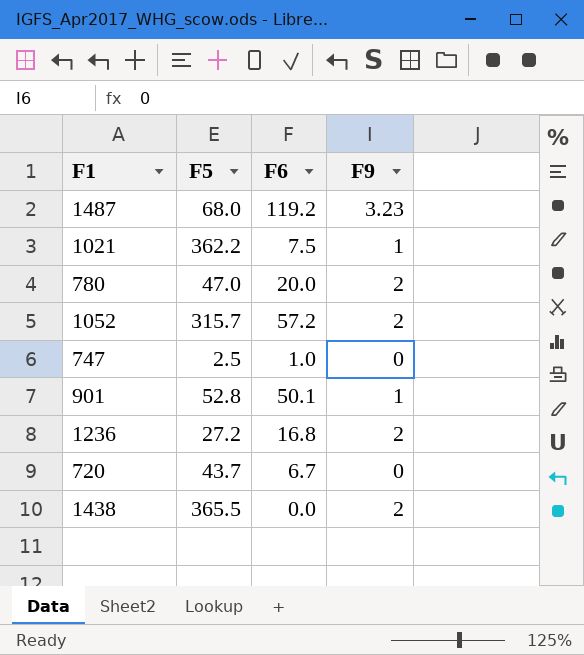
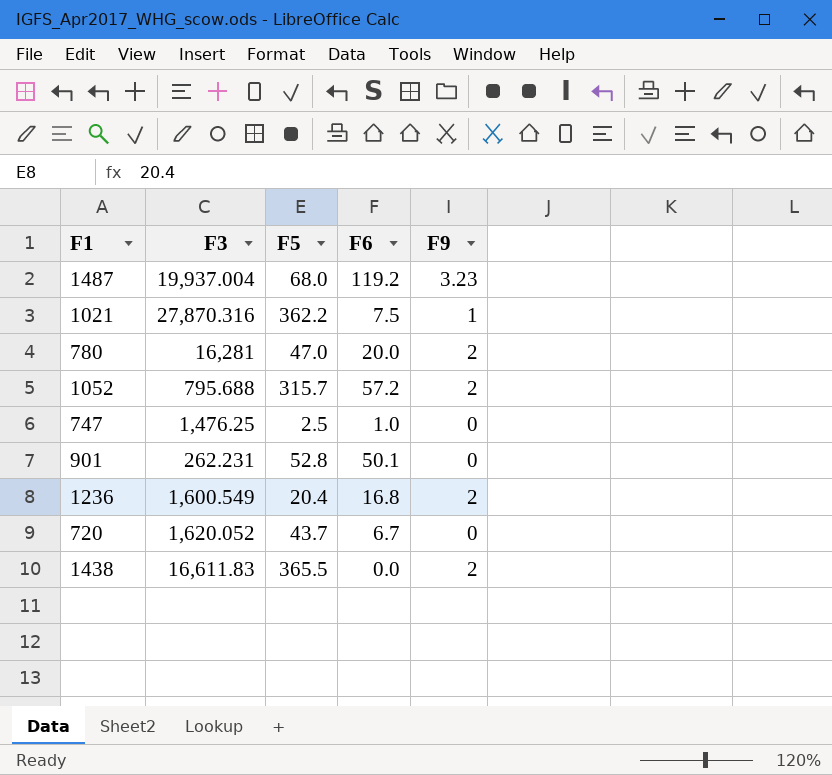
column F3 | position: none -> 2
901 | F9: 1 -> 0
1236 | F5: 27.2 -> 20.4

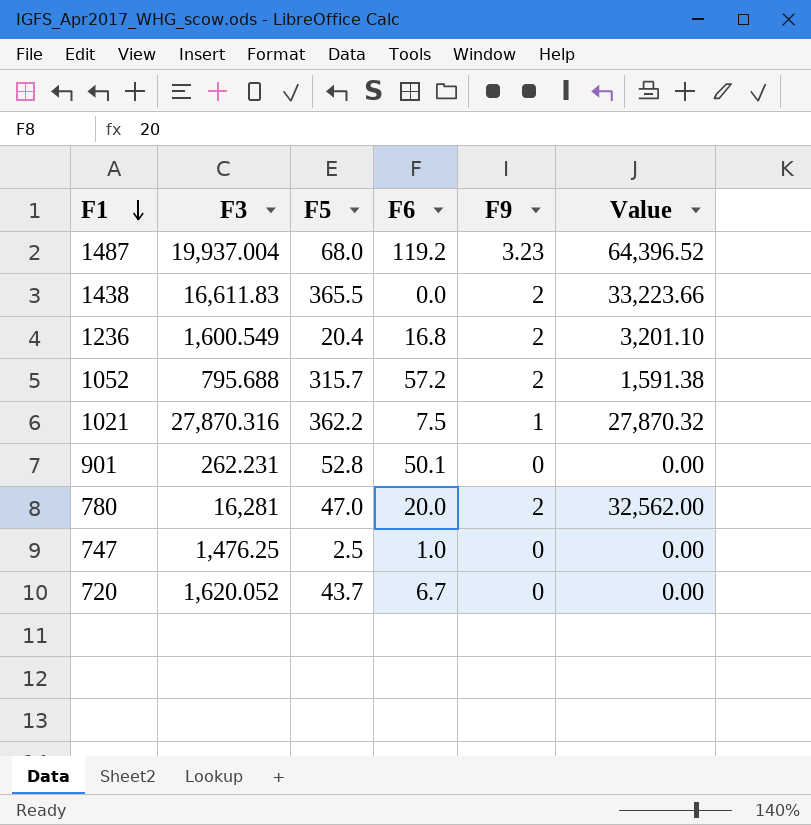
row order: none -> F1 descending
column Value | formula: none -> [F3] * [F9]

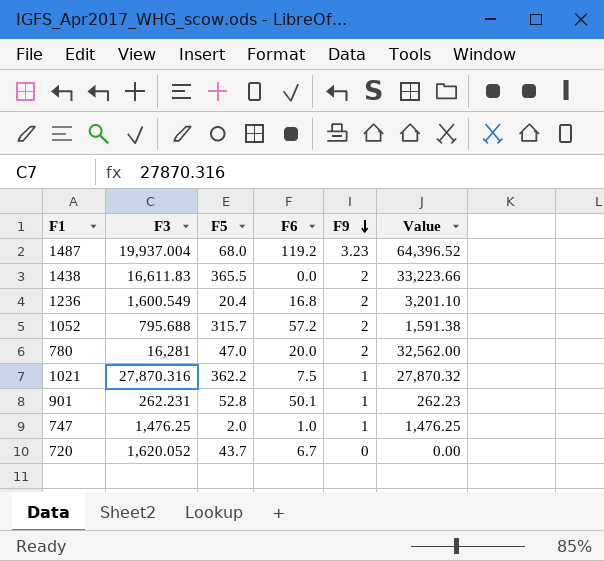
row order: F1 descending -> F9 descending
901 | F9: 0 -> 1
901 | Value: 0.00 -> 262.23
747 | F5: 2.5 -> 2.0
747 | F9: 0 -> 1
747 | Value: 0.00 -> 1,476.25

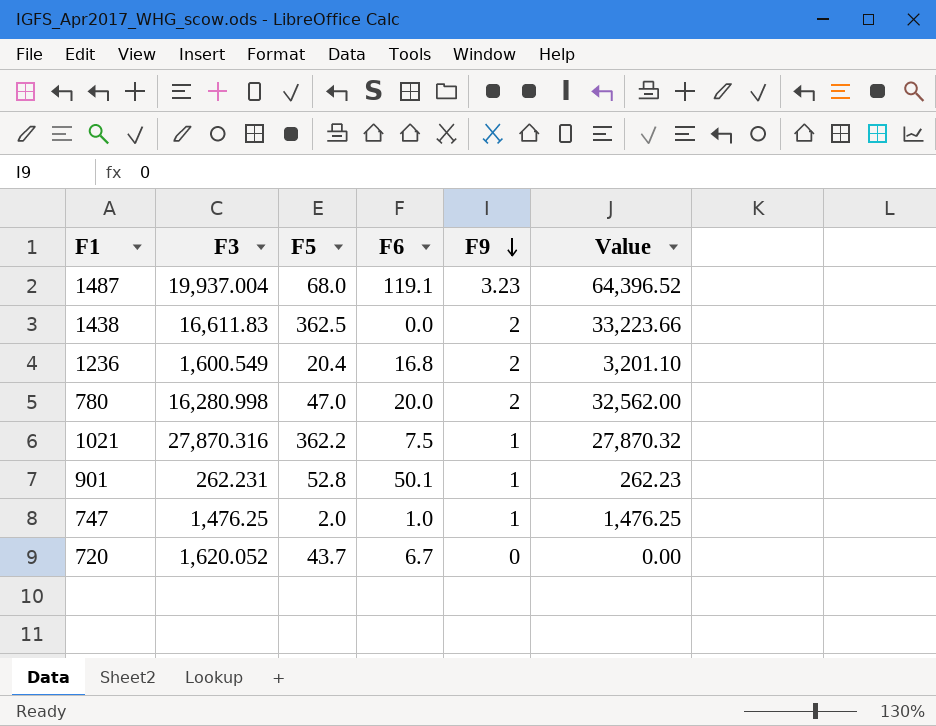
row 1052: 795.688 | 315.7 | 57.2 | 2 | 1,591.38 -> none
1487 | F6: 119.2 -> 119.1
1438 | F5: 365.5 -> 362.5
780 | F3: 16,281 -> 16,280.998

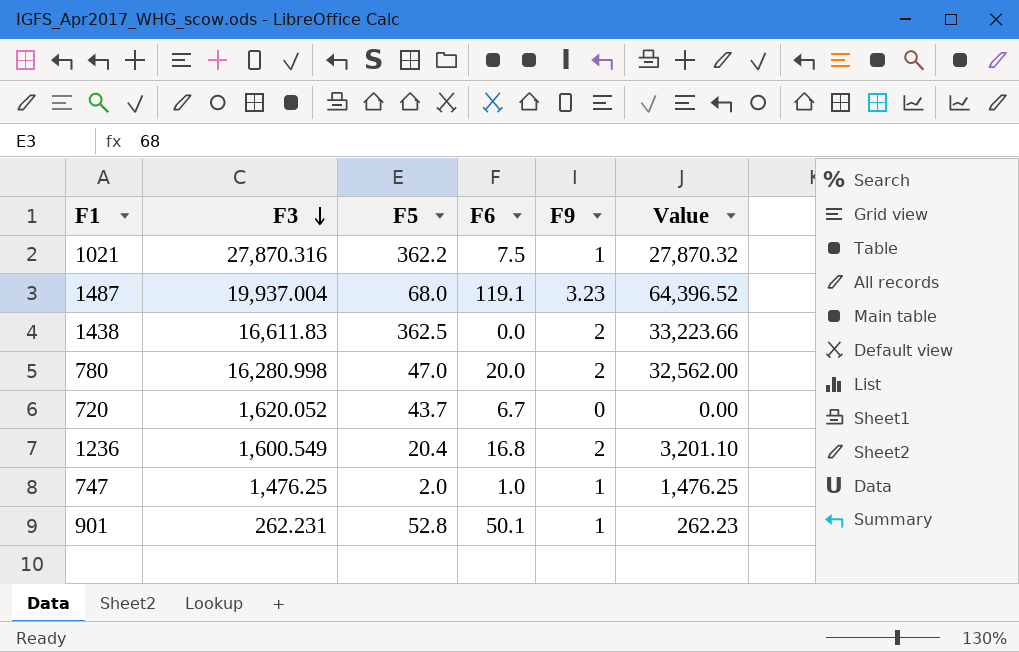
row order: F9 descending -> F3 descending

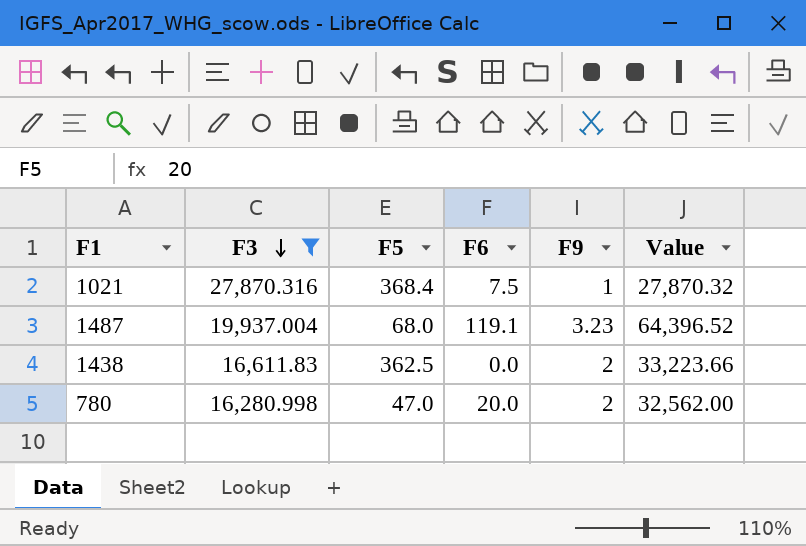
filter: none -> F3 >= 16,280.998
1021 | F5: 362.2 -> 368.4

